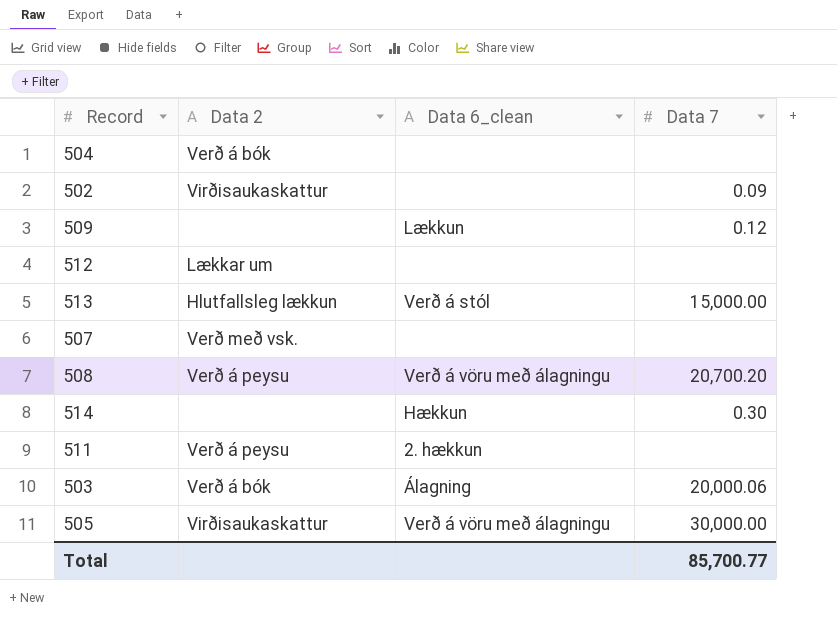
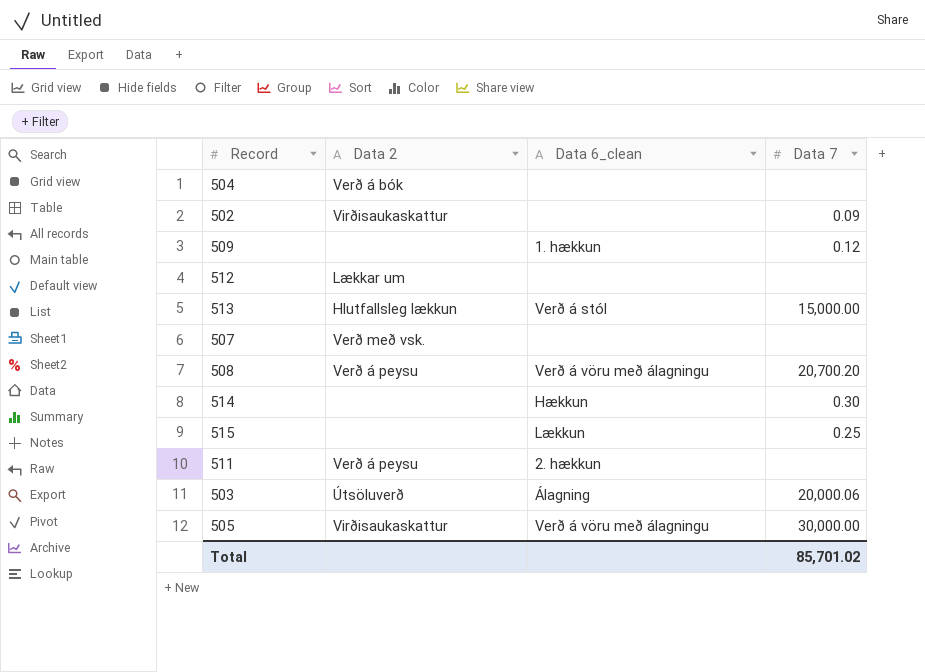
509 | Data 6_clean: Lækkun -> 1. hækkun
row 515: none -> none | Lækkun | 0.25
503 | Data 2: Verð á bók -> Útsöluverð
Total | Data 7: 85,700.77 -> 85,701.02

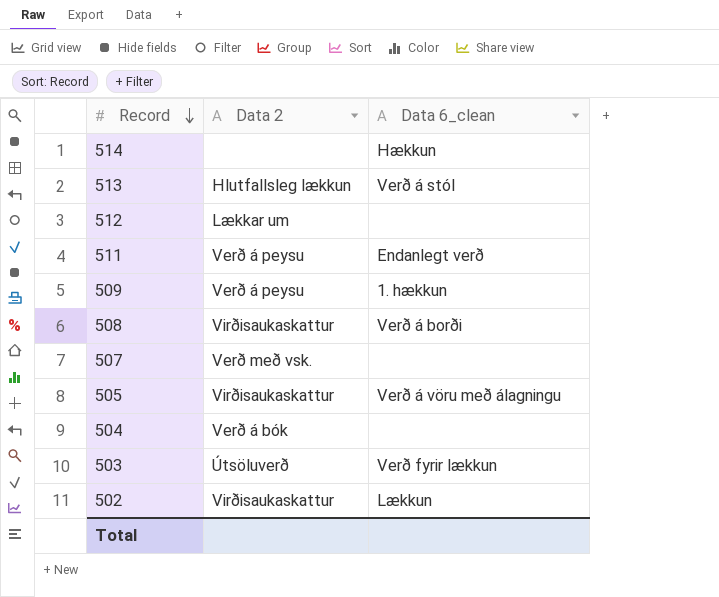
row order: none -> Record descending
column Data 7 | position: 4 -> none
row 515: none | Lækkun | 0.25 -> none
511 | Data 6_clean: 2. hækkun -> Endanlegt verð
509 | Data 2: none -> Verð á peysu
508 | Data 2: Verð á peysu -> Virðisaukaskattur
508 | Data 6_clean: Verð á vöru með álagningu -> Verð á borði
503 | Data 6_clean: Álagning -> Verð fyrir lækkun
502 | Data 6_clean: none -> Lækkun

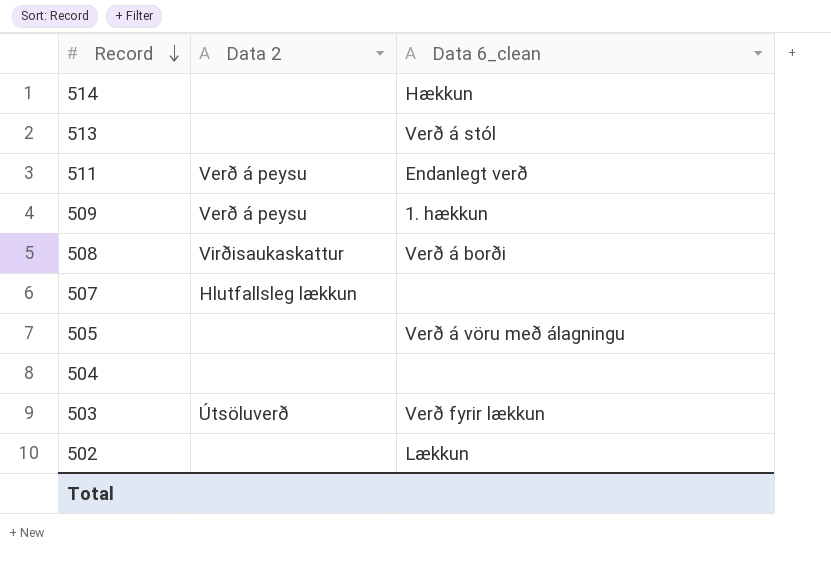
row 512: Lækkar um | none -> none
513 | Data 2: Hlutfallsleg lækkun -> none
507 | Data 2: Verð með vsk. -> Hlutfallsleg lækkun
505 | Data 2: Virðisaukaskattur -> none
504 | Data 2: Verð á bók -> none
502 | Data 2: Virðisaukaskattur -> none

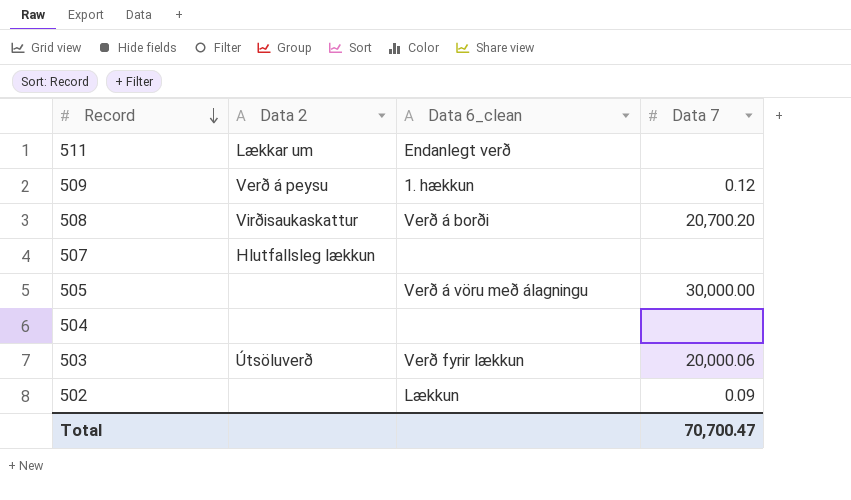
column Data 7 | position: none -> 4
row 514: none | Hækkun -> none
row 513: none | Verð á stól -> none
511 | Data 2: Verð á peysu -> Lækkar um

